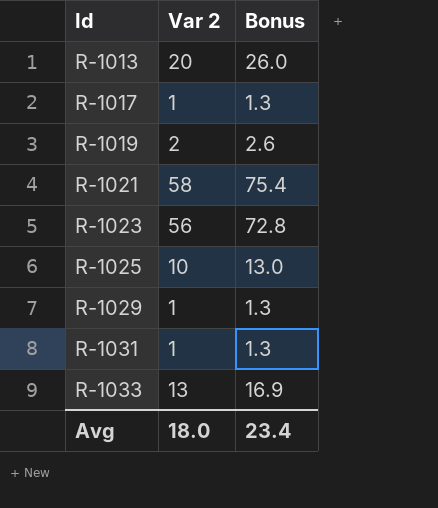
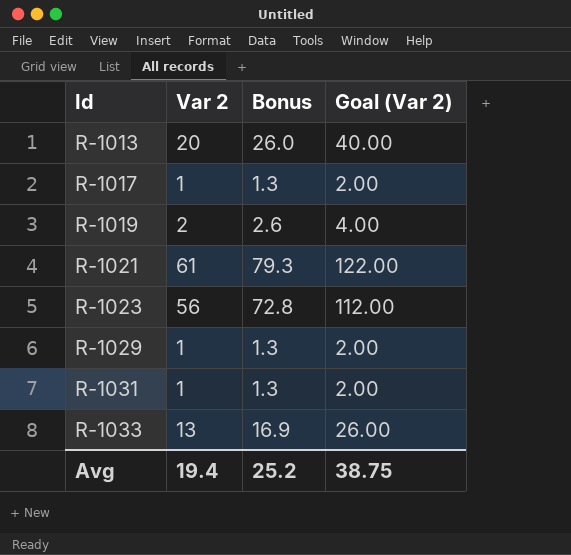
column Goal (Var 2) | formula: none -> [Var 2] * 2
row R-1025: 10 | 13.0 -> none
R-1021 | Var 2: 58 -> 61
R-1021 | Bonus: 75.4 -> 79.3
Avg | Var 2: 18.0 -> 19.4
Avg | Bonus: 23.4 -> 25.2

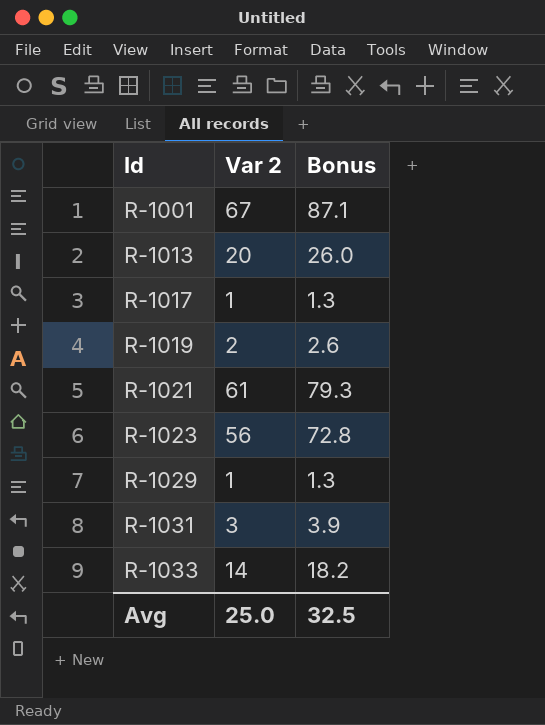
column Goal (Var 2) | formula: [Var 2] * 2 -> none
row R-1001: none -> 67 | 87.1
R-1031 | Var 2: 1 -> 3
R-1031 | Bonus: 1.3 -> 3.9
R-1033 | Var 2: 13 -> 14
R-1033 | Bonus: 16.9 -> 18.2
Avg | Var 2: 19.4 -> 25.0
Avg | Bonus: 25.2 -> 32.5

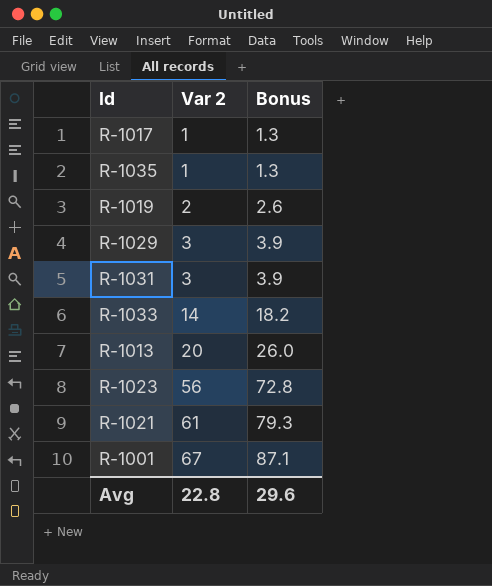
row order: Id ascending -> Var 2 ascending
row R-1035: none -> 1 | 1.3
R-1029 | Var 2: 1 -> 3
R-1029 | Bonus: 1.3 -> 3.9
Avg | Var 2: 25.0 -> 22.8
Avg | Bonus: 32.5 -> 29.6

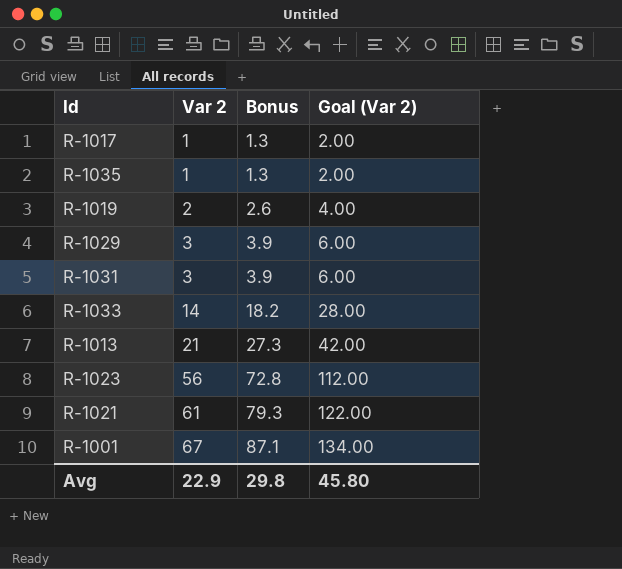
column Goal (Var 2) | formula: none -> [Var 2] * 2
R-1013 | Var 2: 20 -> 21
R-1013 | Bonus: 26.0 -> 27.3
Avg | Var 2: 22.8 -> 22.9
Avg | Bonus: 29.6 -> 29.8

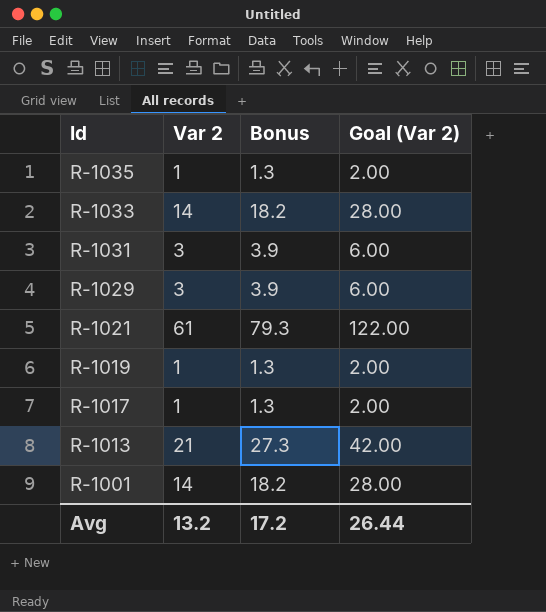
row order: Var 2 ascending -> Id descending
row R-1023: 56 | 72.8 | 112.00 -> none
R-1019 | Var 2: 2 -> 1
R-1019 | Bonus: 2.6 -> 1.3
R-1019 | Goal (Var 2): 4.00 -> 2.00
R-1001 | Var 2: 67 -> 14
R-1001 | Bonus: 87.1 -> 18.2
R-1001 | Goal (Var 2): 134.00 -> 28.00
Avg | Var 2: 22.9 -> 13.2
Avg | Bonus: 29.8 -> 17.2
Avg | Goal (Var 2): 45.80 -> 26.44

